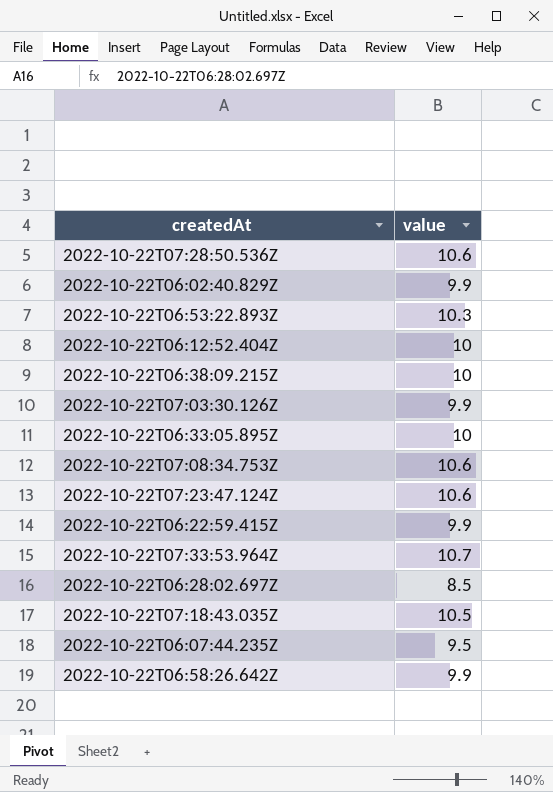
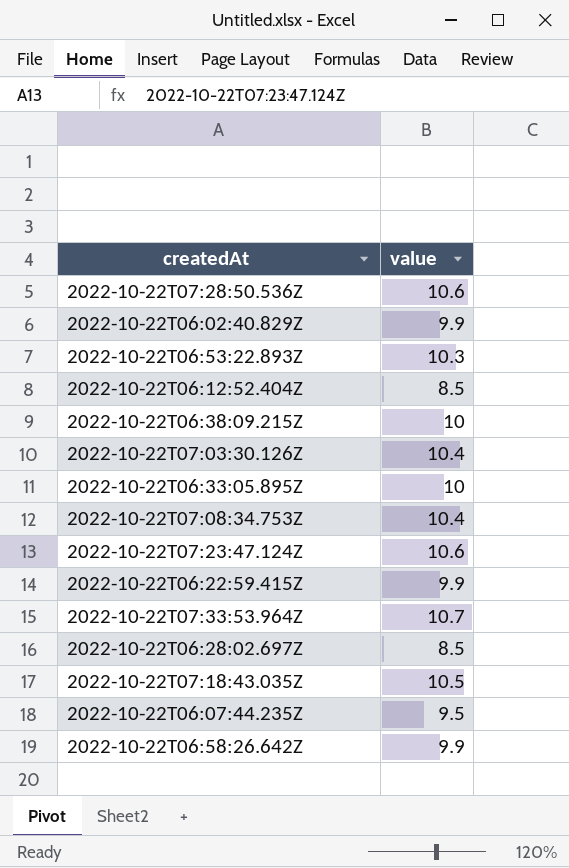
2022-10-22T06:12:52.404Z | value: 10 -> 8.5
2022-10-22T07:03:30.126Z | value: 9.9 -> 10.4
2022-10-22T07:08:34.753Z | value: 10.6 -> 10.4

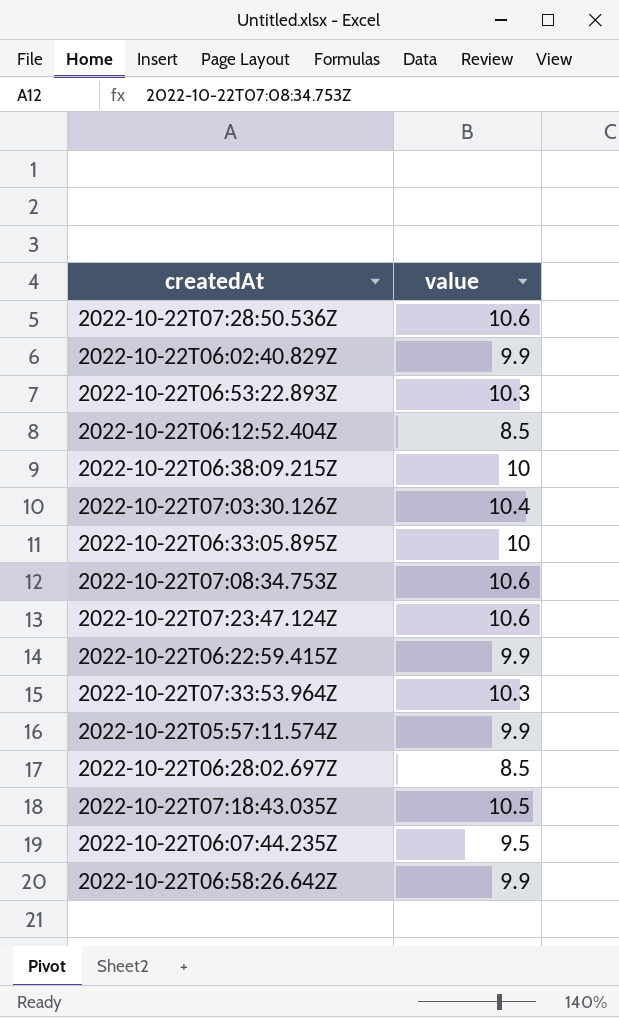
2022-10-22T07:08:34.753Z | value: 10.4 -> 10.6
2022-10-22T07:33:53.964Z | value: 10.7 -> 10.3
row 2022-10-22T05:57:11.574Z: none -> 9.9

